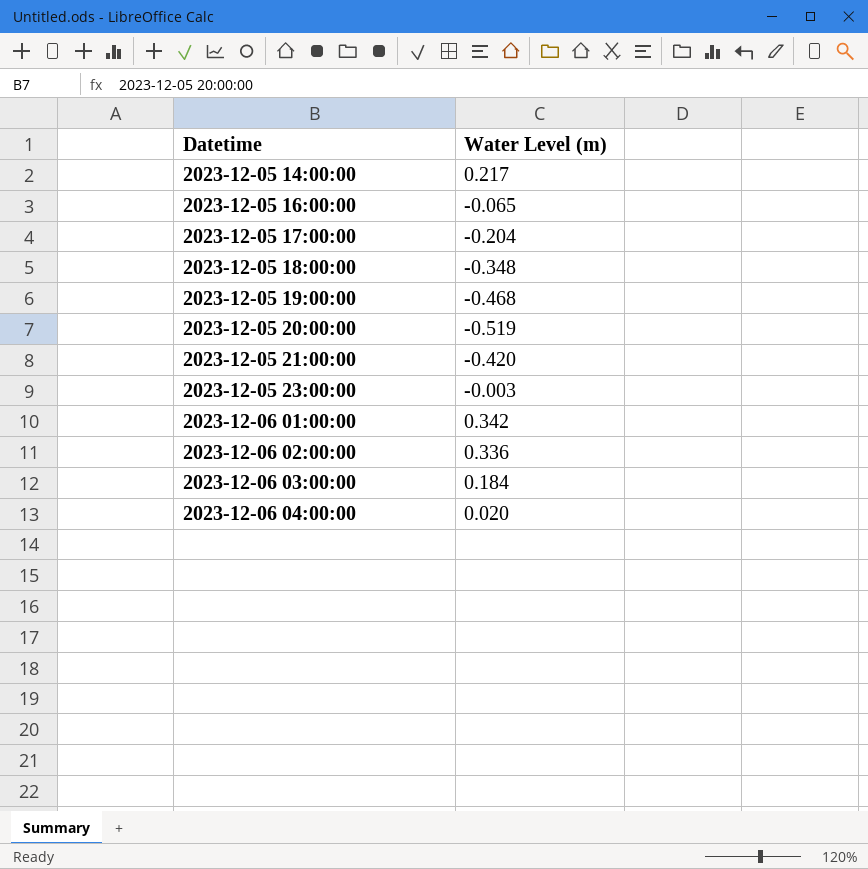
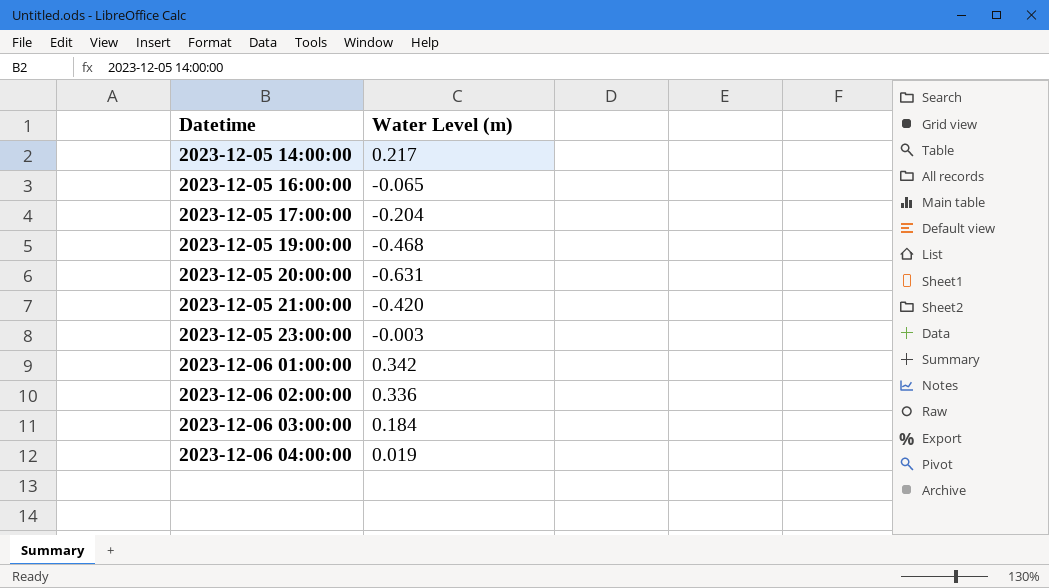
row 2023-12-05 18:00:00: -0.348 -> none
2023-12-05 20:00:00 | Water Level (m): -0.519 -> -0.631
2023-12-06 04:00:00 | Water Level (m): 0.020 -> 0.019

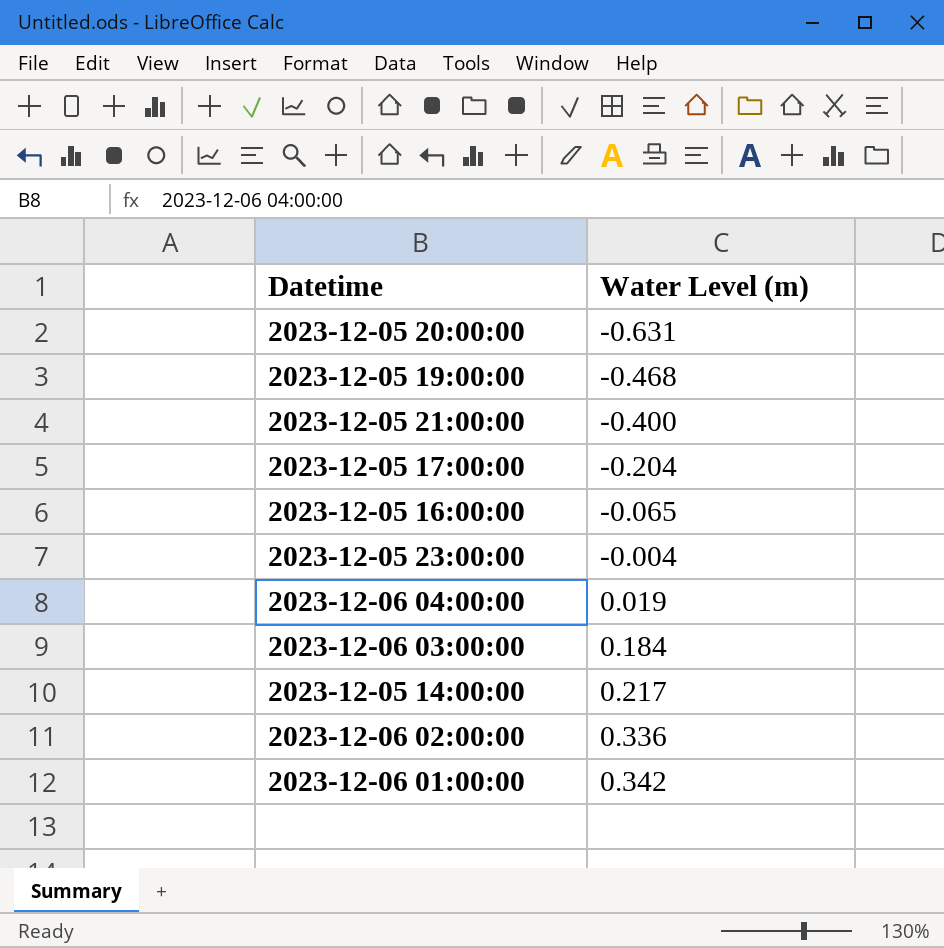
row order: Datetime ascending -> Water Level (m) ascending
2023-12-05 21:00:00 | Water Level (m): -0.420 -> -0.400
2023-12-05 23:00:00 | Water Level (m): -0.003 -> -0.004

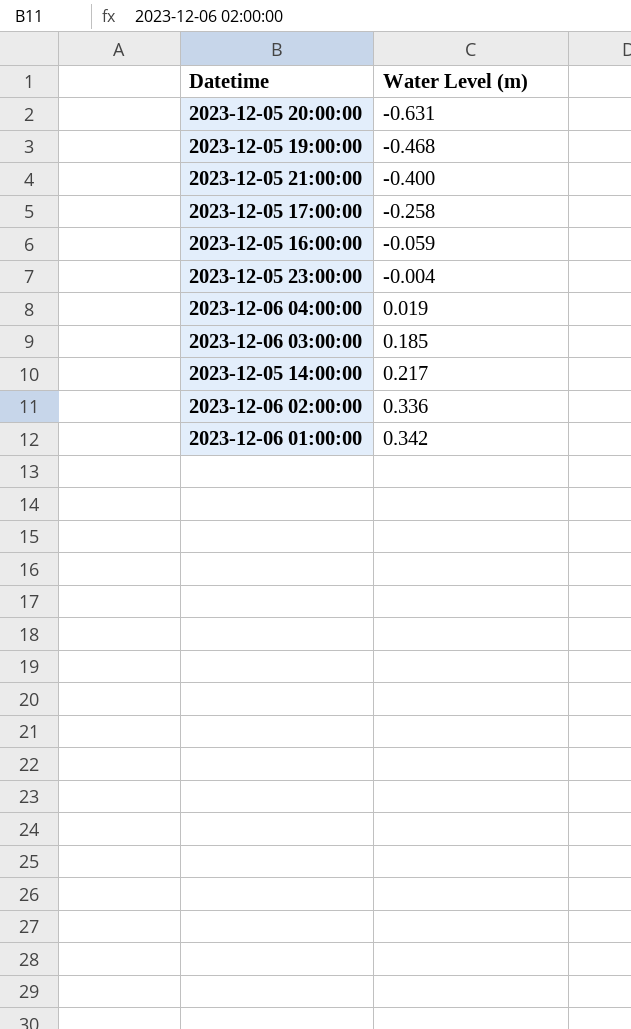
2023-12-05 17:00:00 | Water Level (m): -0.204 -> -0.258
2023-12-05 16:00:00 | Water Level (m): -0.065 -> -0.059
2023-12-06 03:00:00 | Water Level (m): 0.184 -> 0.185

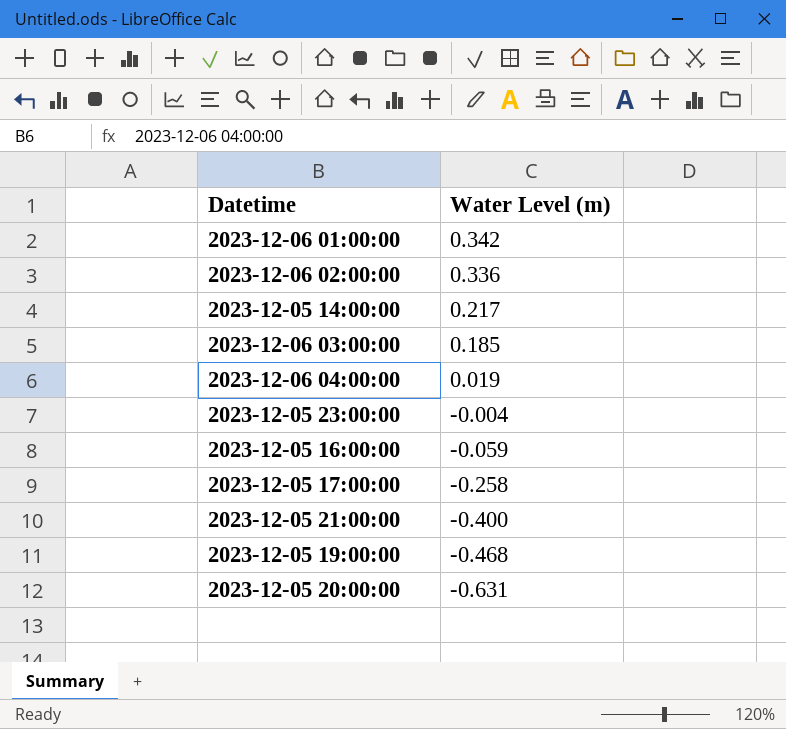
row order: Water Level (m) ascending -> Water Level (m) descending

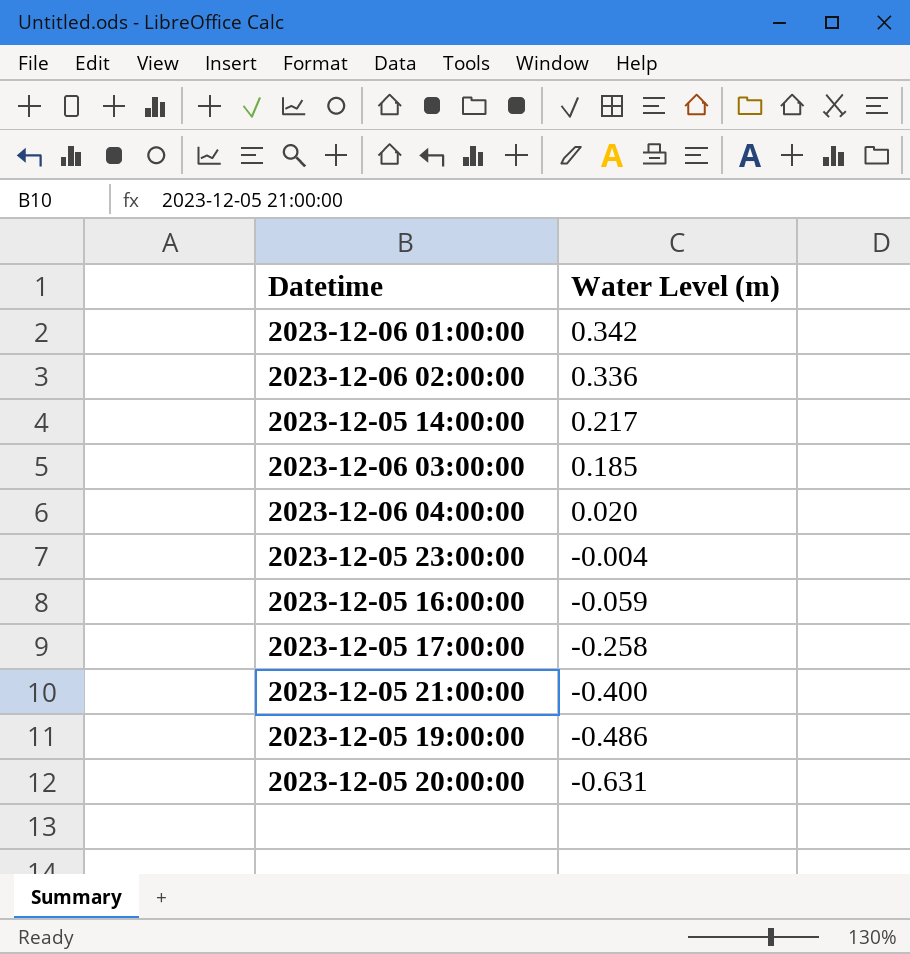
2023-12-06 04:00:00 | Water Level (m): 0.019 -> 0.020
2023-12-05 19:00:00 | Water Level (m): -0.468 -> -0.486

